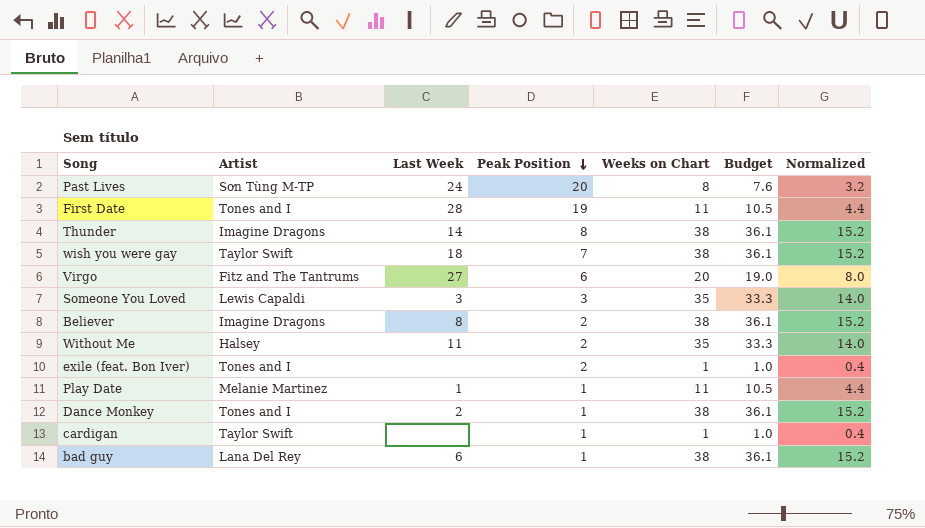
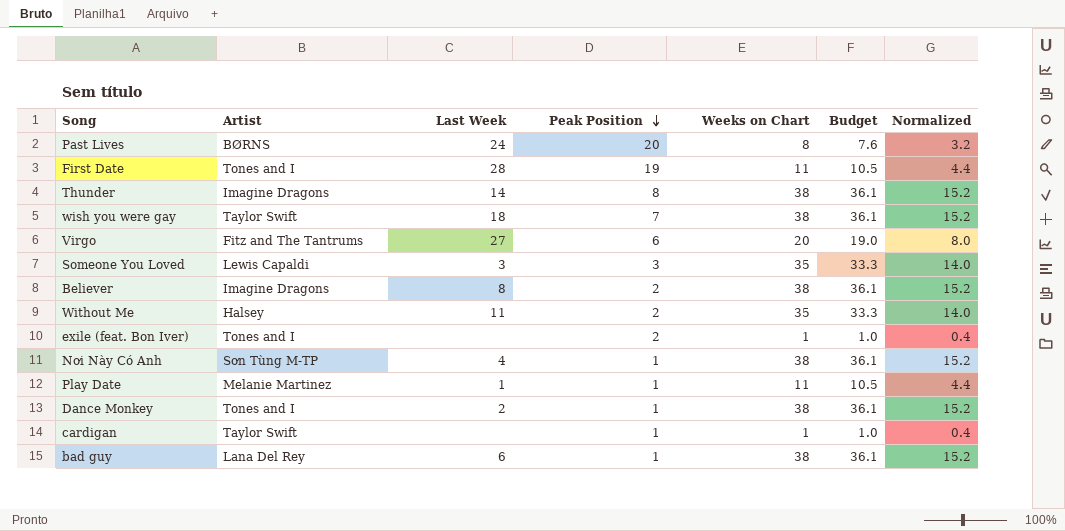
Past Lives | Artist: Sơn Tùng M-TP -> BØRNS
row Nơi Này Có Anh: none -> Sơn Tùng M-TP | 4 | 1 | 38 | 36.1 | 15.2

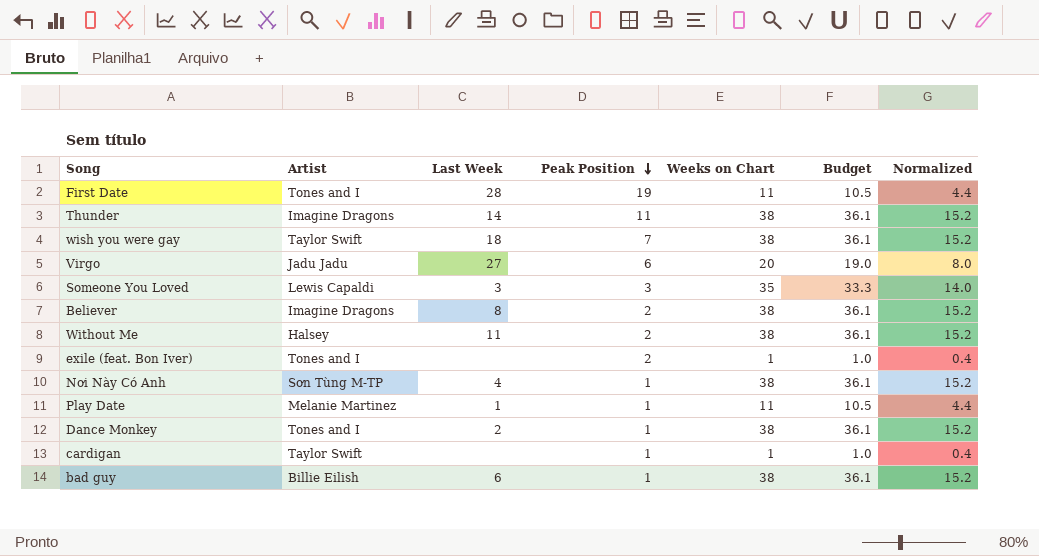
row Past Lives: BØRNS | 24 | 20 | 8 | 7.6 | 3.2 -> none
Thunder | Peak Position: 8 -> 11
Virgo | Artist: Fitz and The Tantrums -> Jadu Jadu
Without Me | Weeks on Chart: 35 -> 38
Without Me | Budget: 33.3 -> 36.1
Without Me | Normalized: 14.0 -> 15.2
bad guy | Artist: Lana Del Rey -> Billie Eilish

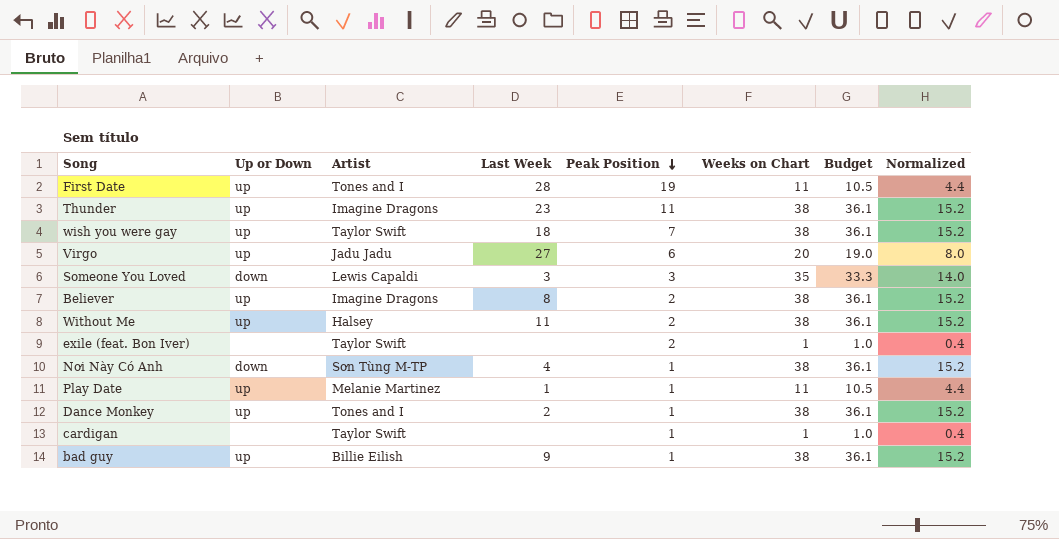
column Up or Down | position: none -> 2
Thunder | Last Week: 14 -> 23
exile (feat. Bon Iver) | Artist: Tones and I -> Taylor Swift
bad guy | Last Week: 6 -> 9

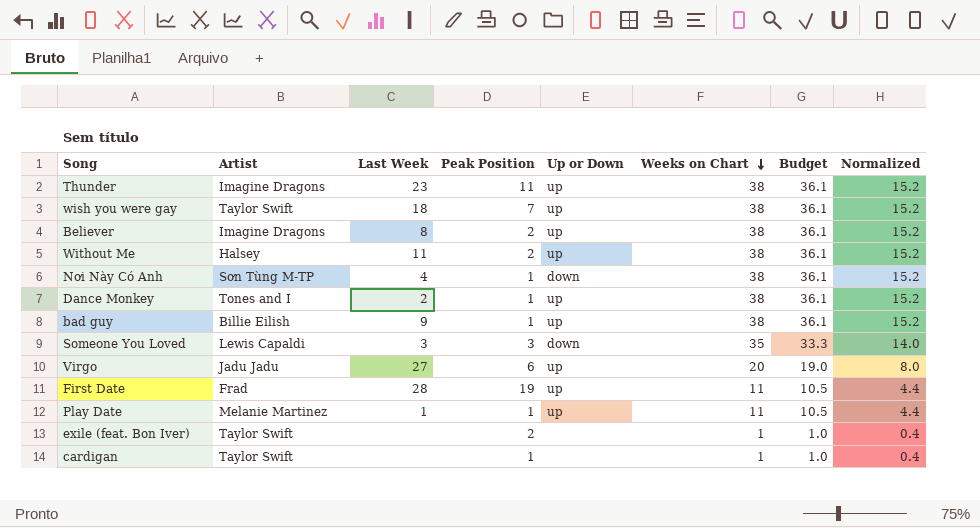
row order: Peak Position descending -> Weeks on Chart descending
column Up or Down | position: 2 -> 5
First Date | Artist: Tones and I -> Frad

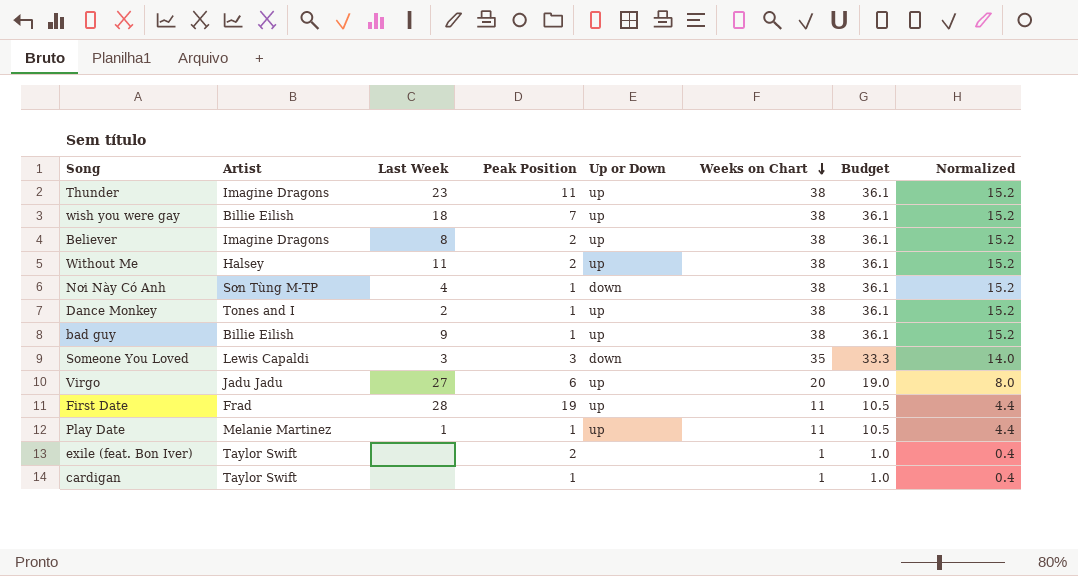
wish you were gay | Artist: Taylor Swift -> Billie Eilish

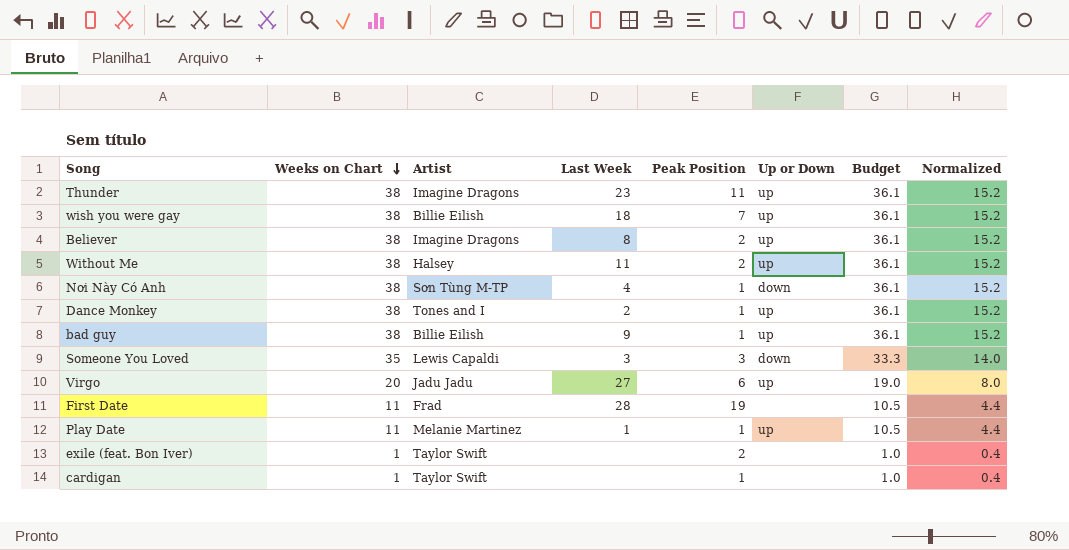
column Weeks on Chart | position: 6 -> 2
First Date | Up or Down: up -> none

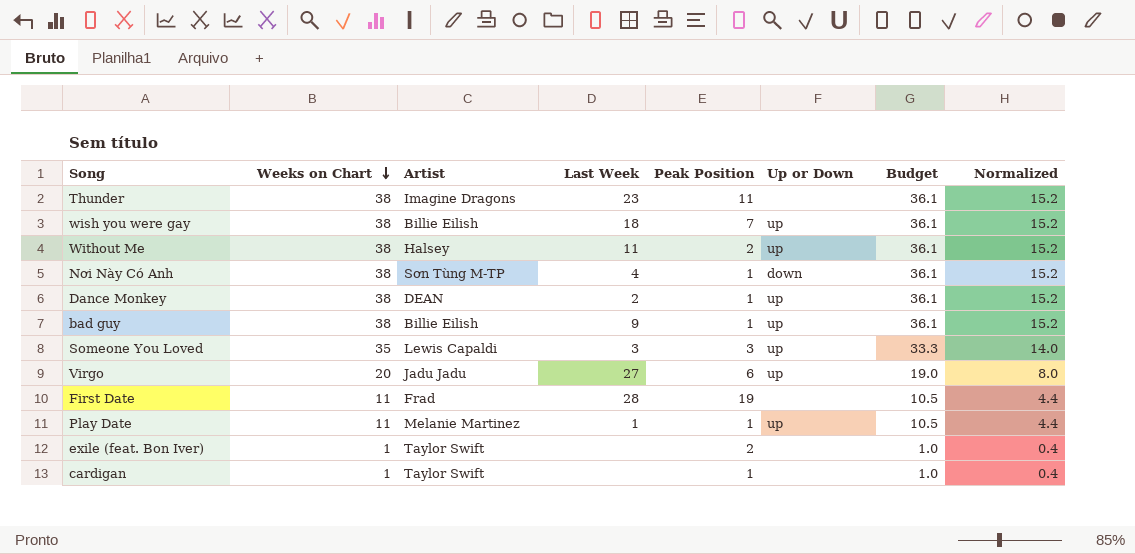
row Believer: 38 | Imagine Dragons | 8 | 2 | up | 36.1 | 15.2 -> none
Thunder | Up or Down: up -> none
Dance Monkey | Artist: Tones and I -> DEAN
Someone You Loved | Up or Down: down -> up

